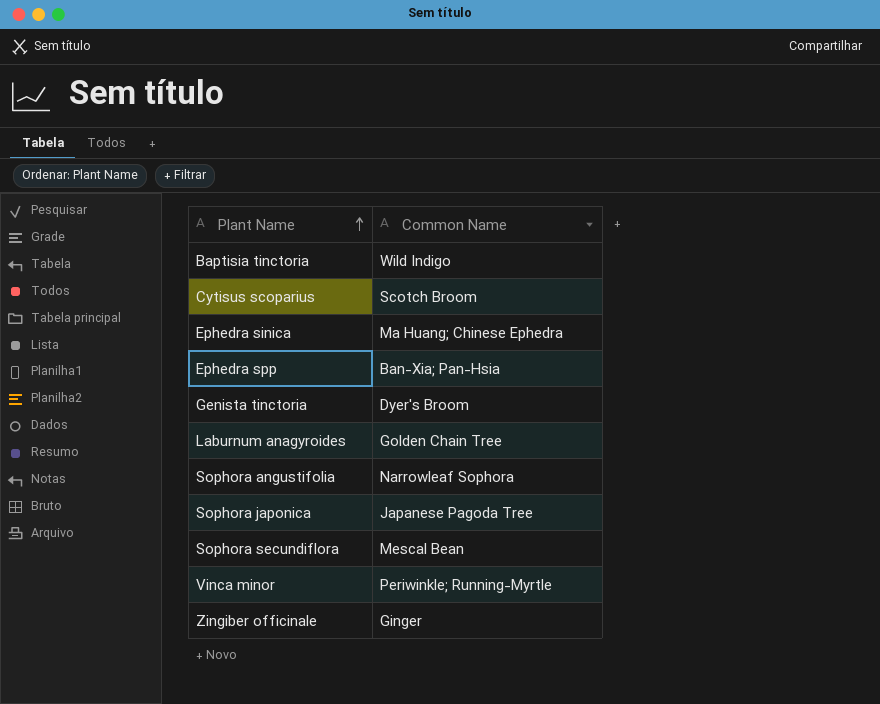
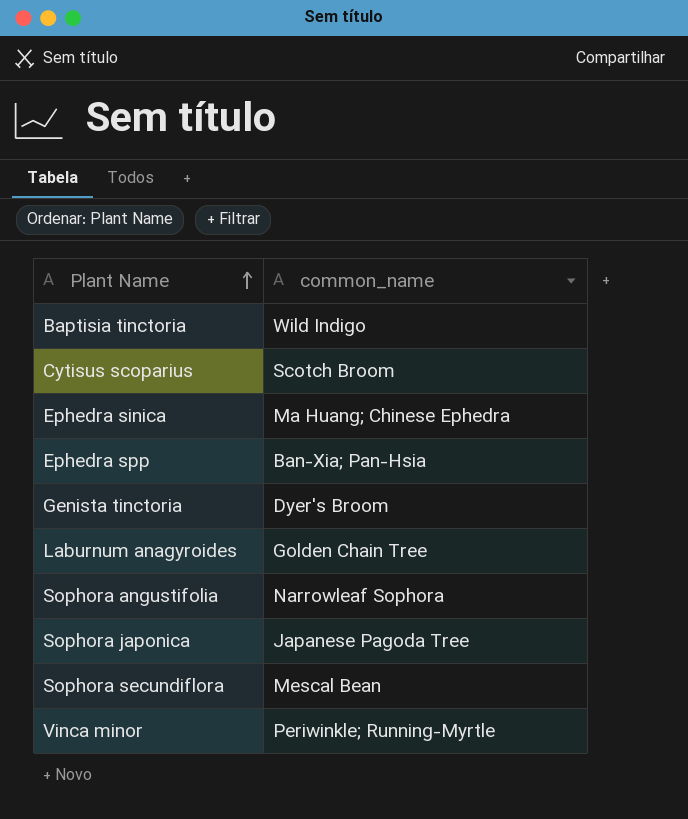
column name: Common Name -> common_name
row Zingiber officinale: Ginger -> none

